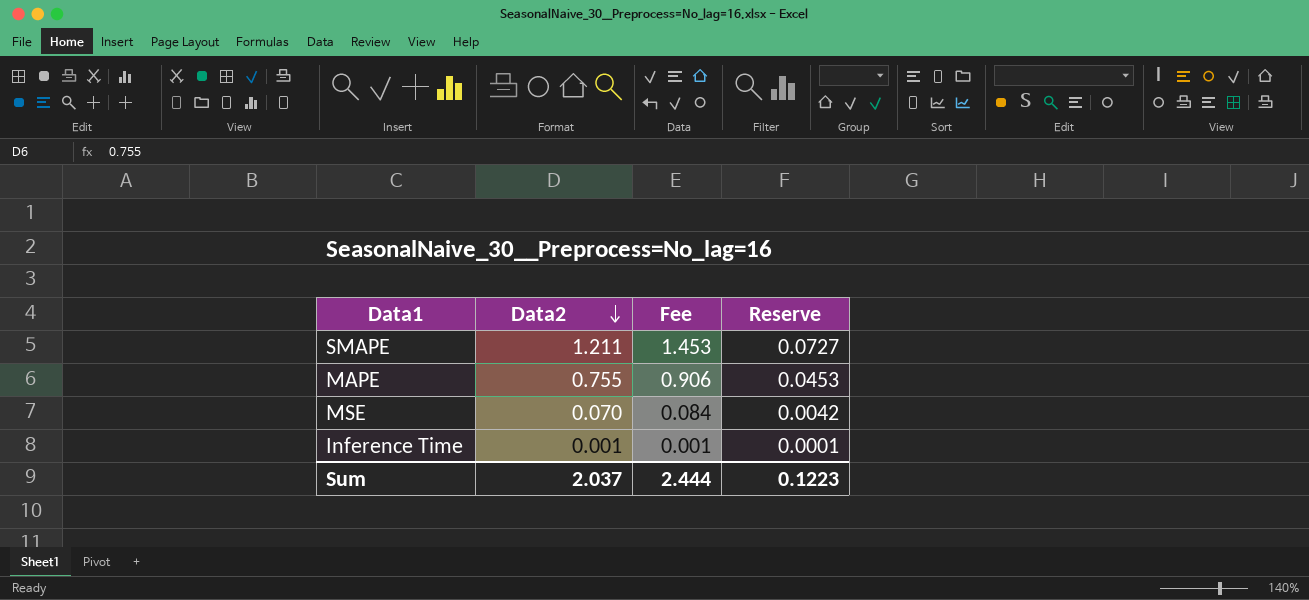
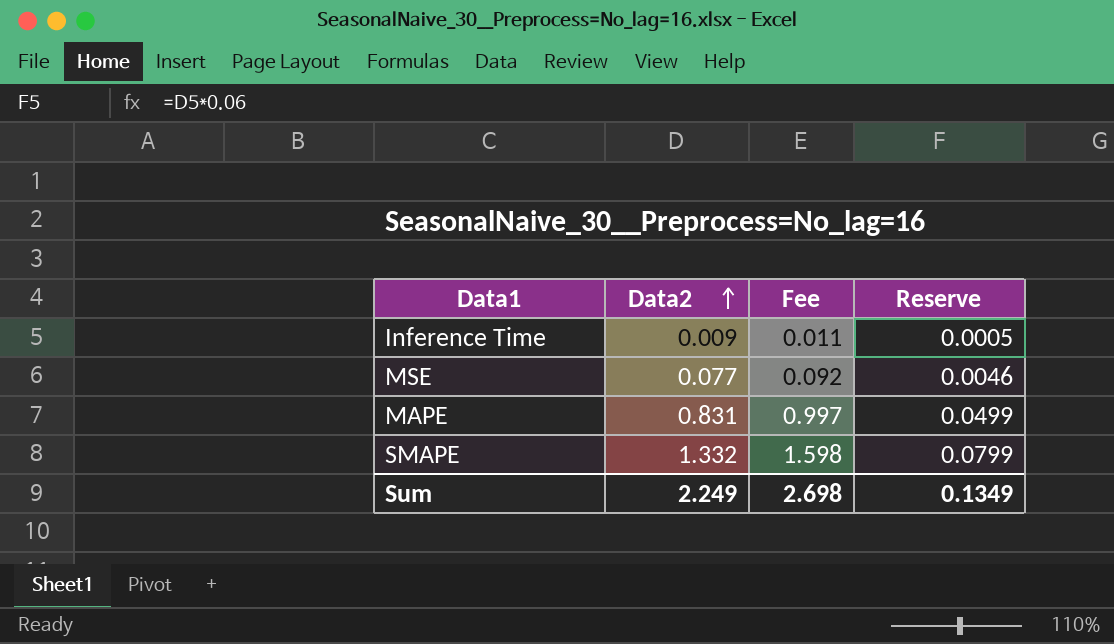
row order: Data2 descending -> Data2 ascending
Inference Time | Data2: 0.001 -> 0.009
Inference Time | Fee: 0.001 -> 0.011
Inference Time | Reserve: 0.0001 -> 0.0005
MSE | Data2: 0.070 -> 0.077
MSE | Fee: 0.084 -> 0.092
MSE | Reserve: 0.0042 -> 0.0046
MAPE | Data2: 0.755 -> 0.831
MAPE | Fee: 0.906 -> 0.997
MAPE | Reserve: 0.0453 -> 0.0499
SMAPE | Data2: 1.211 -> 1.332
SMAPE | Fee: 1.453 -> 1.598
SMAPE | Reserve: 0.0727 -> 0.0799
Sum | Data2: 2.037 -> 2.249
Sum | Fee: 2.444 -> 2.698
Sum | Reserve: 0.1223 -> 0.1349

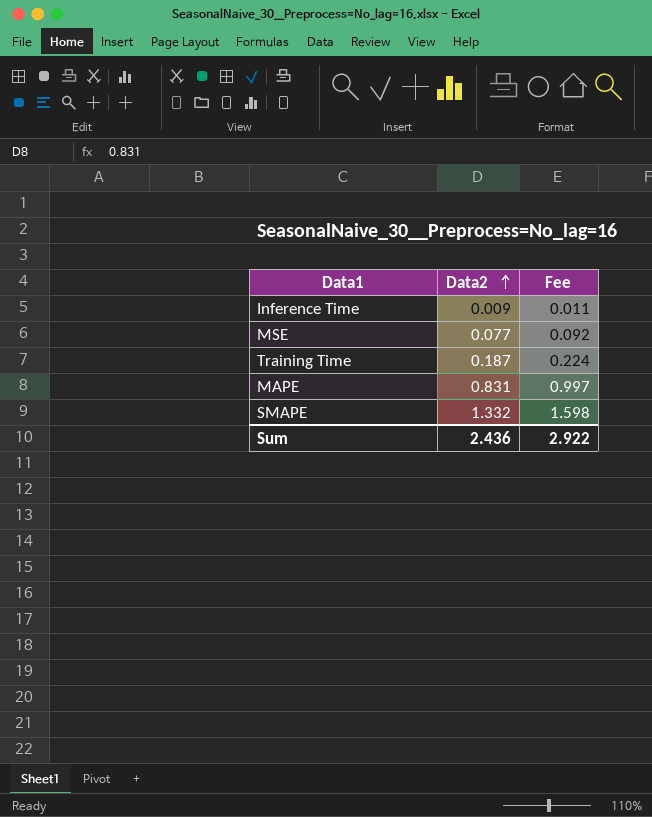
column Reserve | formula: [Data2] * 0.06 -> none
row Training Time: none -> 0.187 | 0.224
Sum | Data2: 2.249 -> 2.436
Sum | Fee: 2.698 -> 2.922

